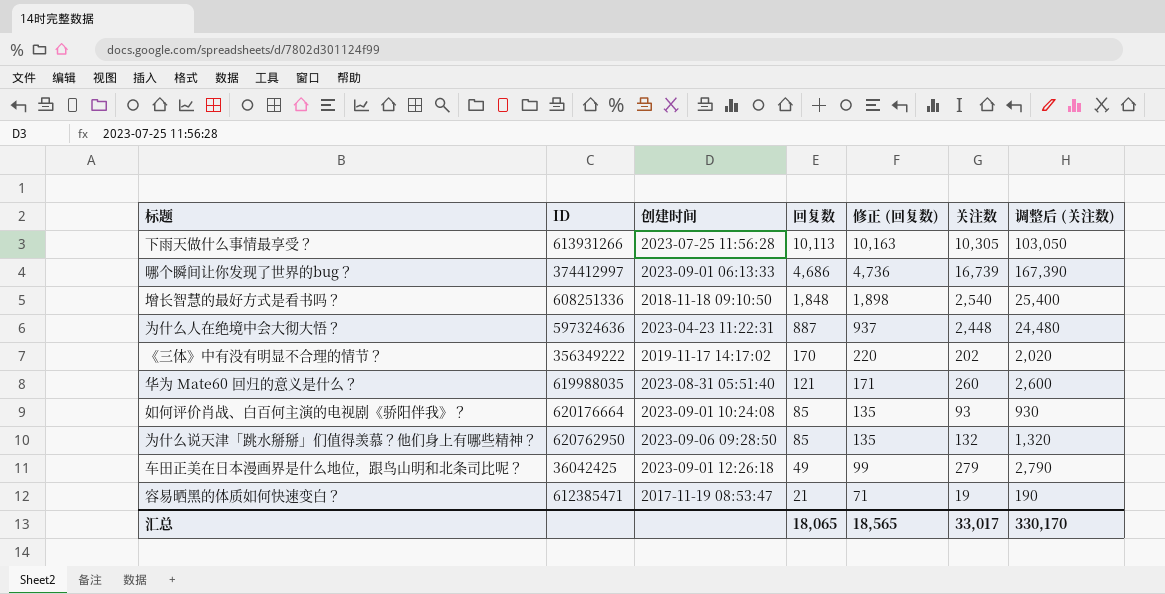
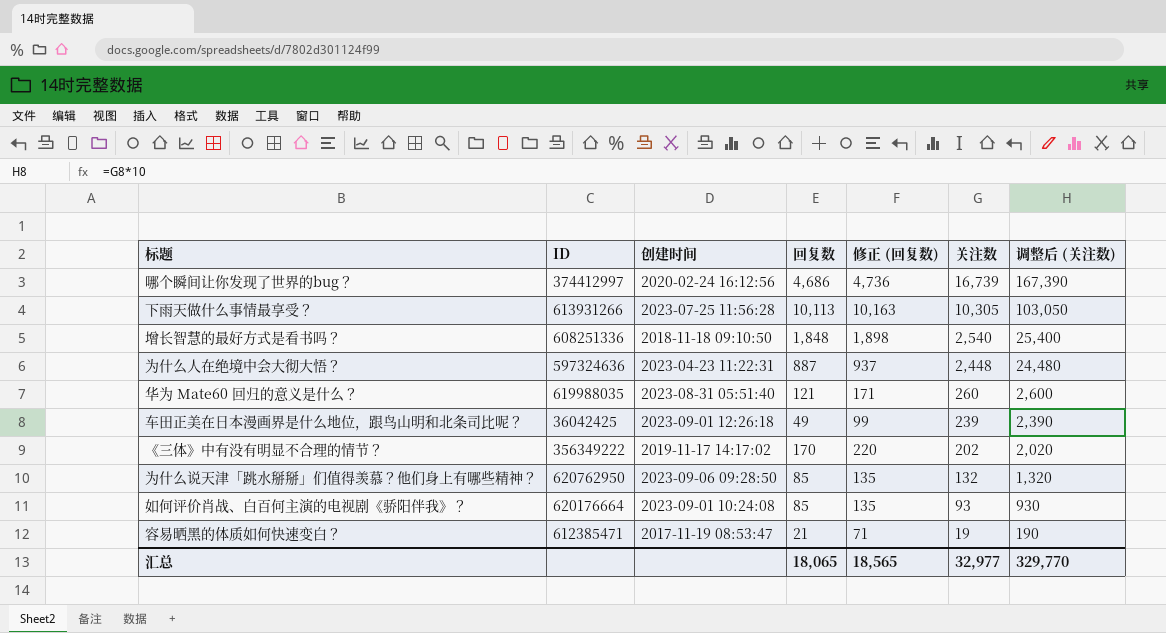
row order: 回复数 descending -> 关注数 descending
哪个瞬间让你发现了世界的bug？ | 创建时间: 2023-09-01 06:13:33 -> 2020-02-24 16:12:56
车田正美在日本漫画界是什么地位，跟鸟山明和北条司比呢？ | 关注数: 279 -> 239
车田正美在日本漫画界是什么地位，跟鸟山明和北条司比呢？ | 调整后 (关注数): 2,790 -> 2,390
汇总 | 关注数: 33,017 -> 32,977
汇总 | 调整后 (关注数): 330,170 -> 329,770

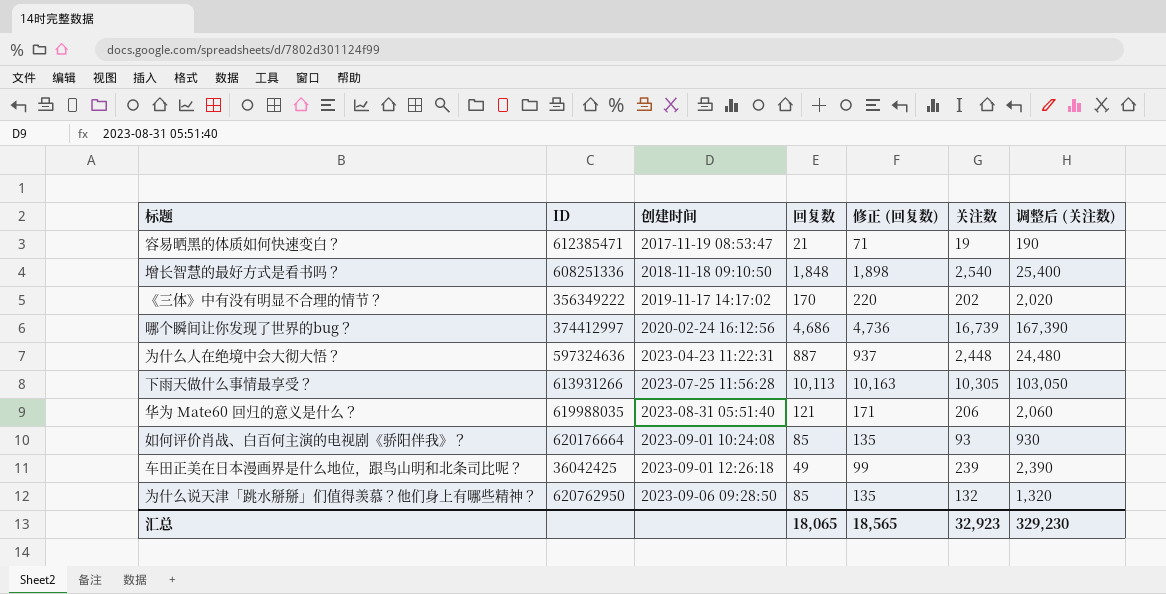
row order: 关注数 descending -> 创建时间 ascending
华为 Mate60 回归的意义是什么？ | 关注数: 260 -> 206
华为 Mate60 回归的意义是什么？ | 调整后 (关注数): 2,600 -> 2,060
汇总 | 关注数: 32,977 -> 32,923
汇总 | 调整后 (关注数): 329,770 -> 329,230

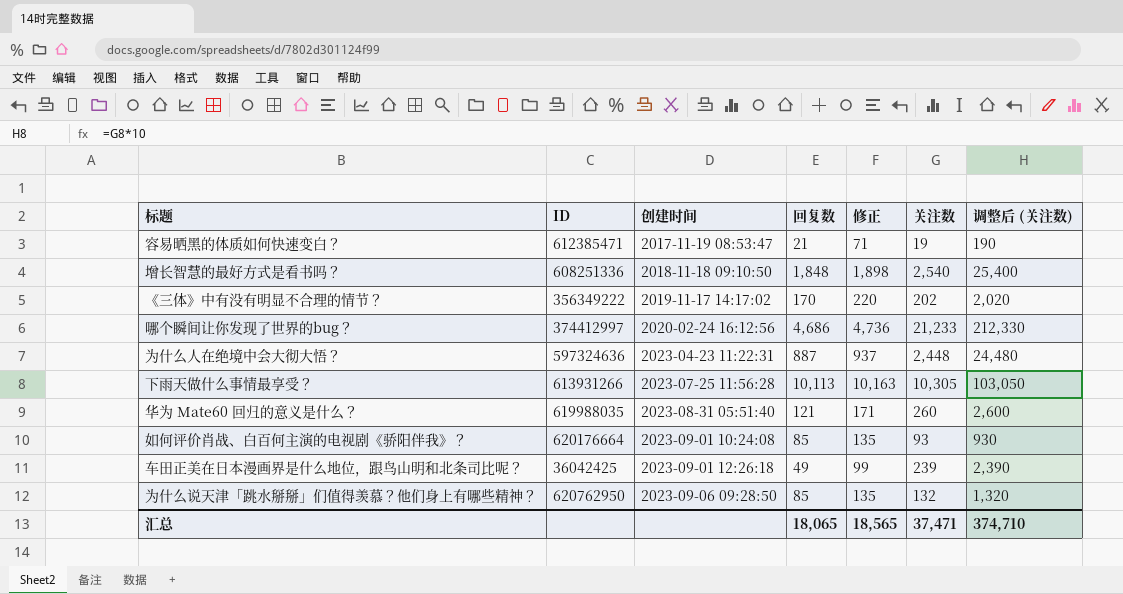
column name: 修正 (回复数) -> 修正
哪个瞬间让你发现了世界的bug？ | 关注数: 16,739 -> 21,233
哪个瞬间让你发现了世界的bug？ | 调整后 (关注数): 167,390 -> 212,330
华为 Mate60 回归的意义是什么？ | 关注数: 206 -> 260
华为 Mate60 回归的意义是什么？ | 调整后 (关注数): 2,060 -> 2,600
汇总 | 关注数: 32,923 -> 37,471
汇总 | 调整后 (关注数): 329,230 -> 374,710

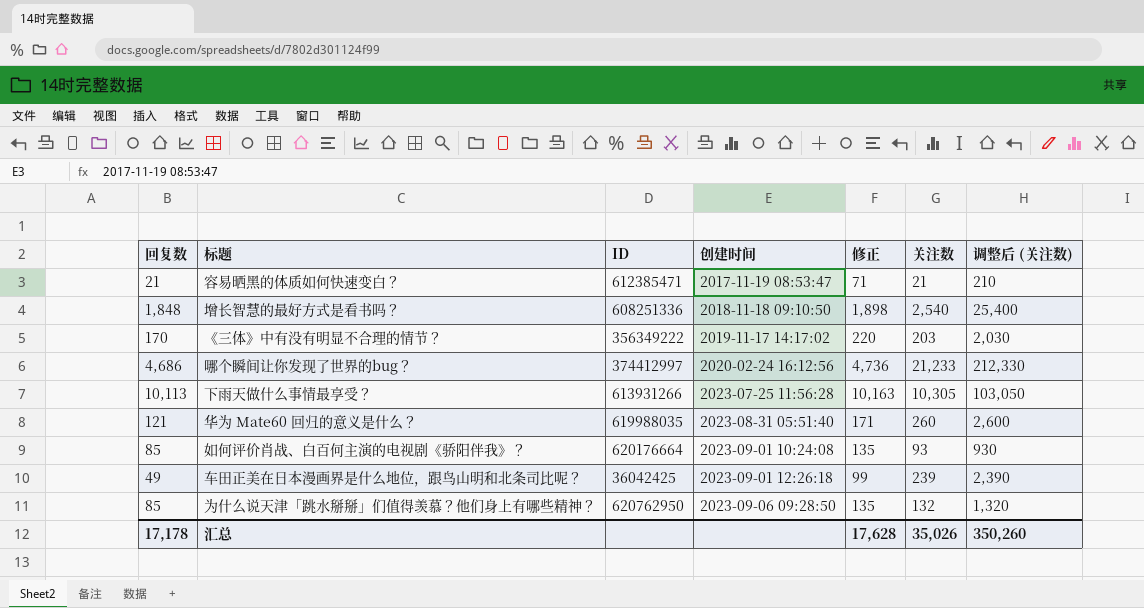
column 回复数 | position: 4 -> 1
row 为什么人在绝境中会大彻大悟？: 597324636 | 2023-04-23 11:22:31 | 887 | 937 | 2,448 | 24,480 -> none
容易晒黑的体质如何快速变白？ | 关注数: 19 -> 21
容易晒黑的体质如何快速变白？ | 调整后 (关注数): 190 -> 210
《三体》中有没有明显不合理的情节？ | 关注数: 202 -> 203
《三体》中有没有明显不合理的情节？ | 调整后 (关注数): 2,020 -> 2,030
汇总 | 回复数: 18,065 -> 17,178
汇总 | 修正: 18,565 -> 17,628
汇总 | 关注数: 37,471 -> 35,026
汇总 | 调整后 (关注数): 374,710 -> 350,260

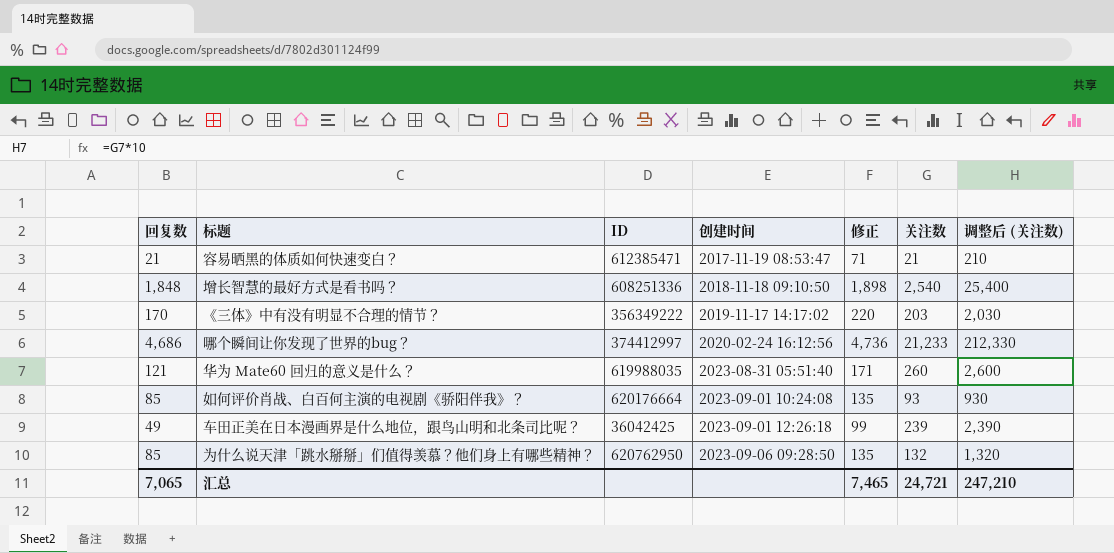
row 下雨天做什么事情最享受？: 10,113 | 613931266 | 2023-07-25 11:56:28 | 10,163 | 10,305 | 103,050 -> none
汇总 | 回复数: 17,178 -> 7,065
汇总 | 修正: 17,628 -> 7,465
汇总 | 关注数: 35,026 -> 24,721
汇总 | 调整后 (关注数): 350,260 -> 247,210

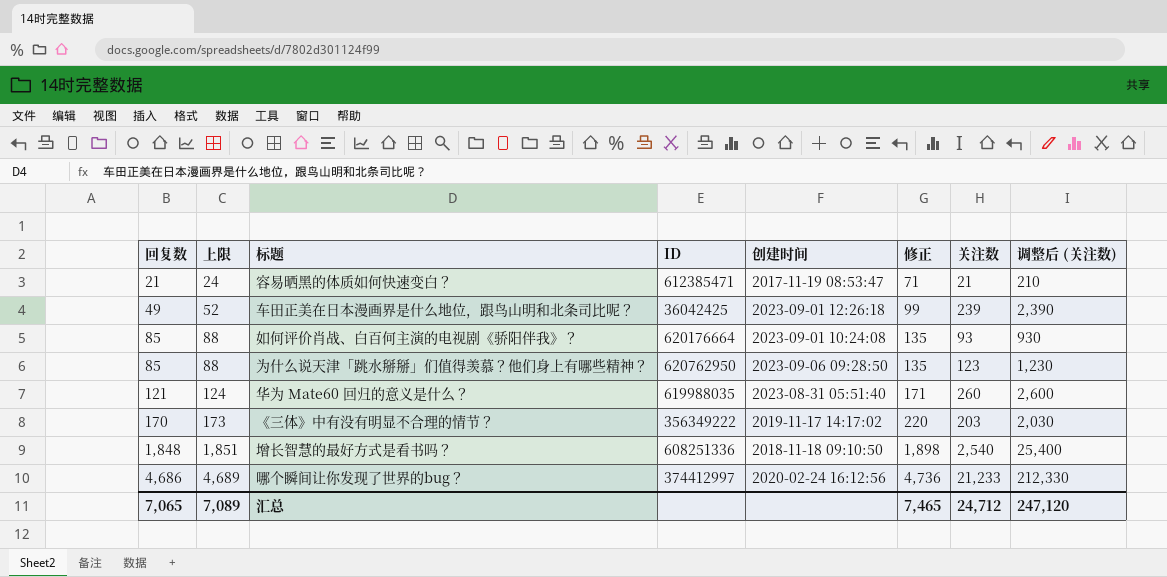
row order: 创建时间 ascending -> 回复数 ascending
column 上限 | formula: none -> [回复数] + 3
为什么说天津「跳水掰掰」们值得羡慕？他们身上有哪些精神？ | 关注数: 132 -> 123
为什么说天津「跳水掰掰」们值得羡慕？他们身上有哪些精神？ | 调整后 (关注数): 1,320 -> 1,230
汇总 | 关注数: 24,721 -> 24,712
汇总 | 调整后 (关注数): 247,210 -> 247,120

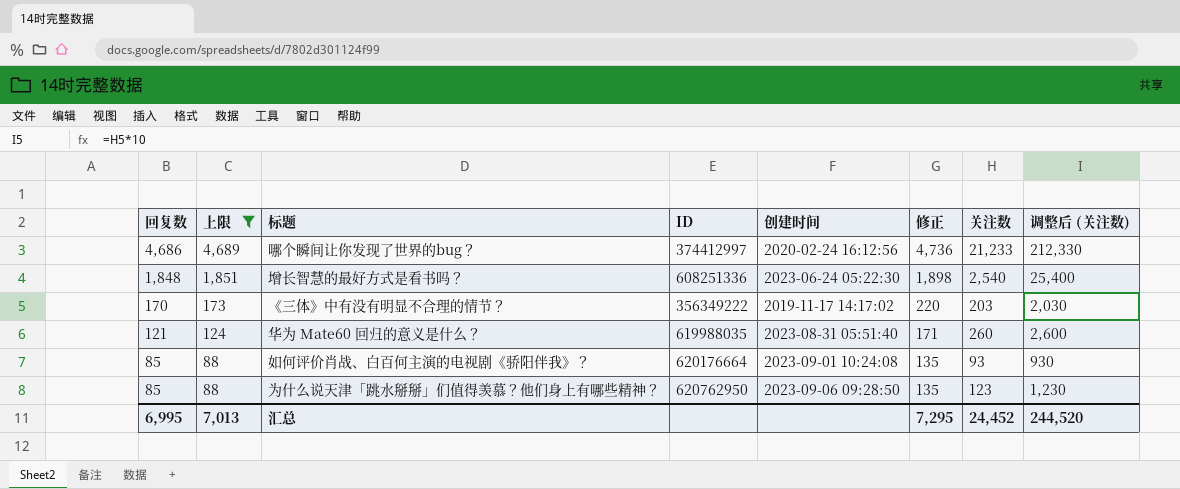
filter: none -> 上限 >= 88
row order: 回复数 ascending -> 回复数 descending
增长智慧的最好方式是看书吗？ | 创建时间: 2018-11-18 09:10:50 -> 2023-06-24 05:22:30
汇总 | 回复数: 7,065 -> 6,995
汇总 | 上限: 7,089 -> 7,013
汇总 | 修正: 7,465 -> 7,295
汇总 | 关注数: 24,712 -> 24,452
汇总 | 调整后 (关注数): 247,120 -> 244,520

